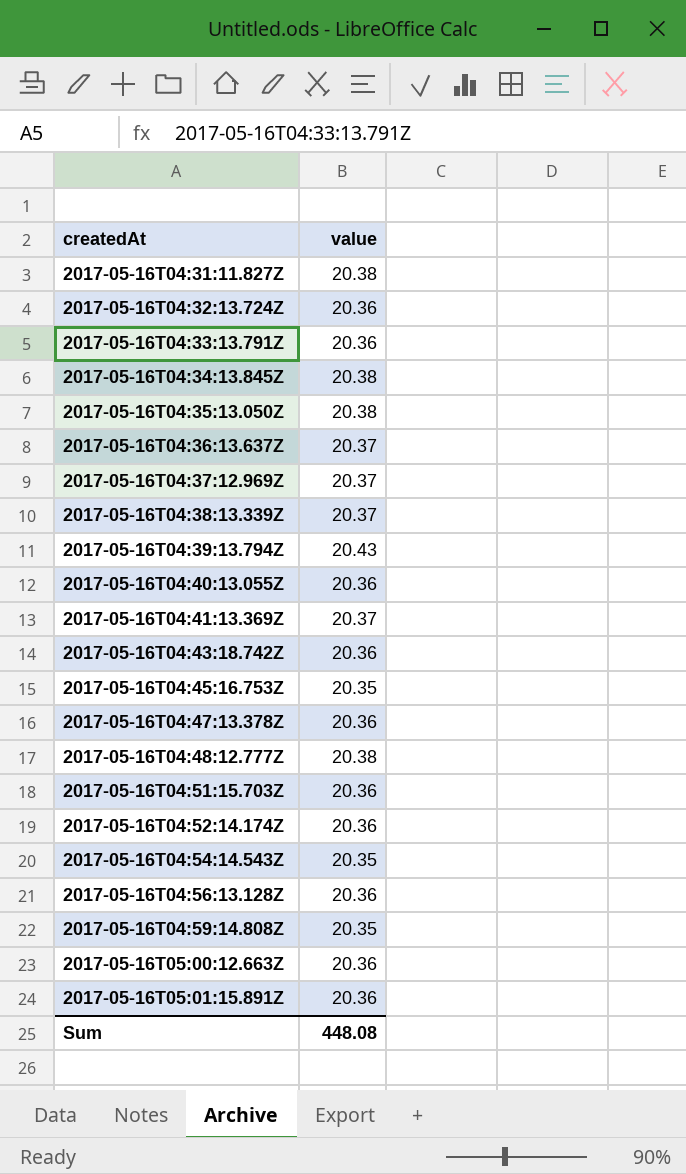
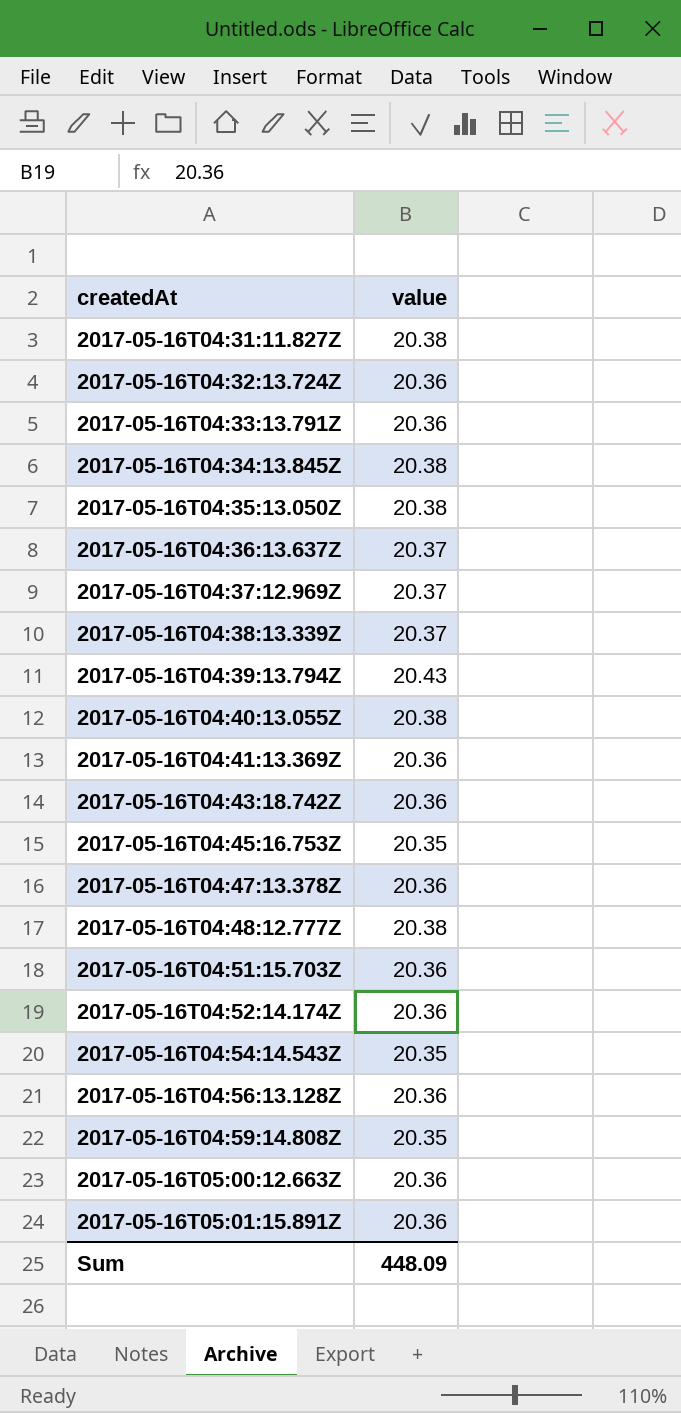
2017-05-16T04:40:13.055Z | value: 20.36 -> 20.38
2017-05-16T04:41:13.369Z | value: 20.37 -> 20.36
Sum | value: 448.08 -> 448.09

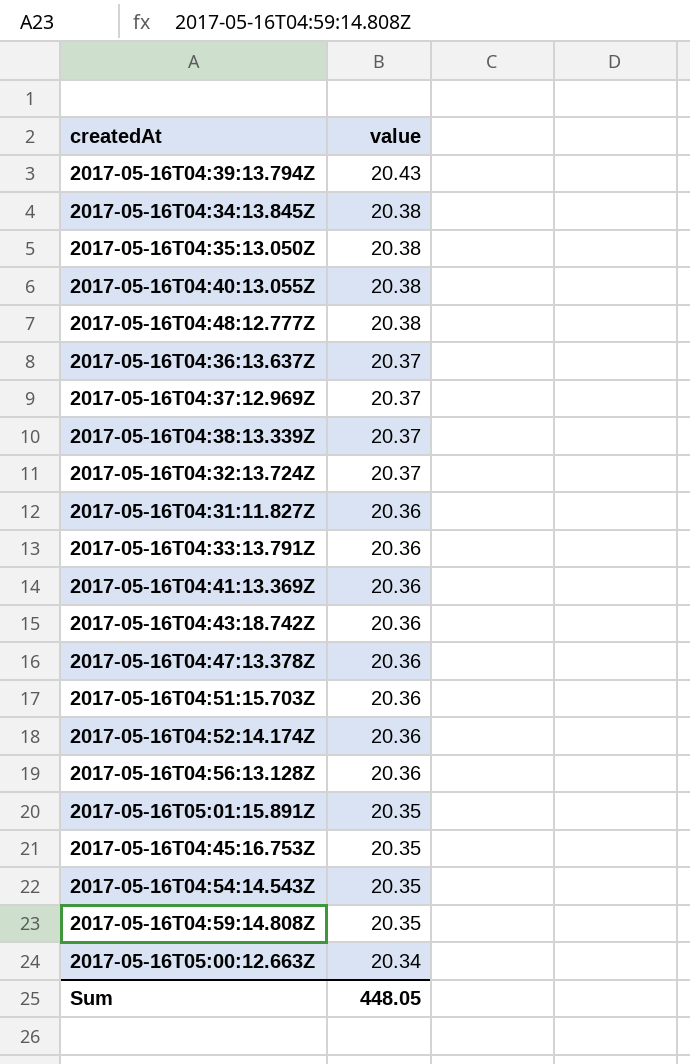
row order: createdAt ascending -> value descending
2017-05-16T04:32:13.724Z | value: 20.36 -> 20.37
2017-05-16T04:31:11.827Z | value: 20.38 -> 20.36
2017-05-16T05:01:15.891Z | value: 20.36 -> 20.35
2017-05-16T05:00:12.663Z | value: 20.36 -> 20.34
Sum | value: 448.09 -> 448.05

